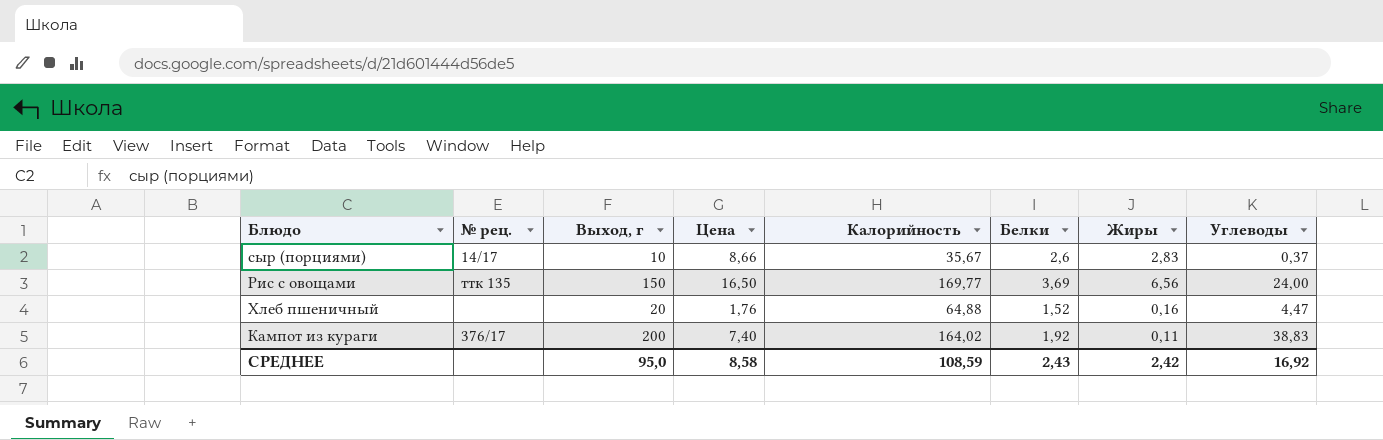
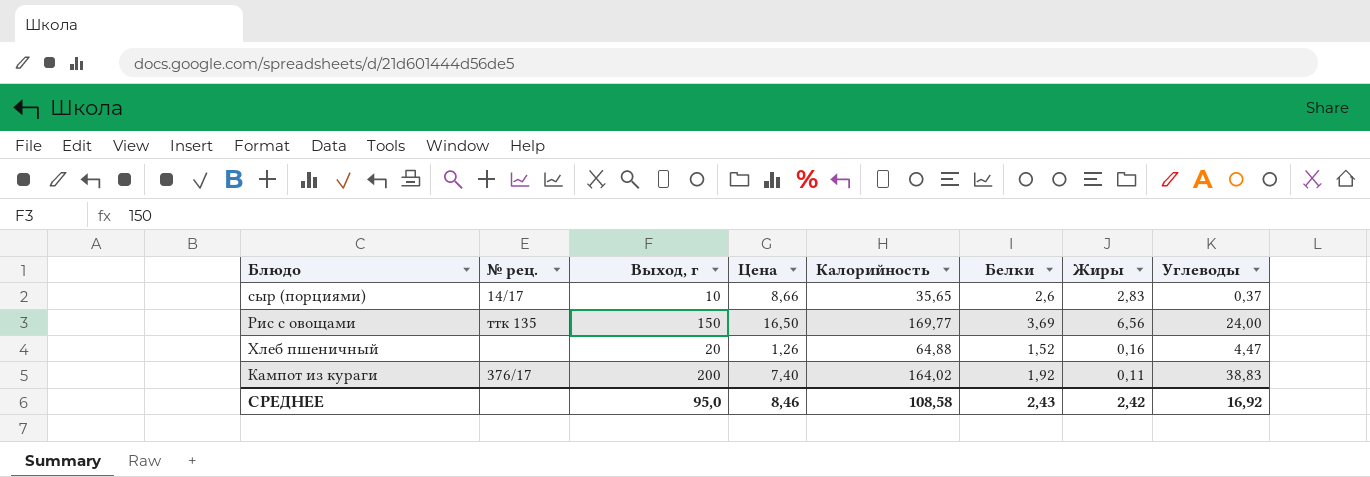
сыр (порциями) | Калорийность: 35,67 -> 35,65
Хлеб пшеничный | Цена: 1,76 -> 1,26
СРЕДНЕЕ | Цена: 8,58 -> 8,46
СРЕДНЕЕ | Калорийность: 108,59 -> 108,58

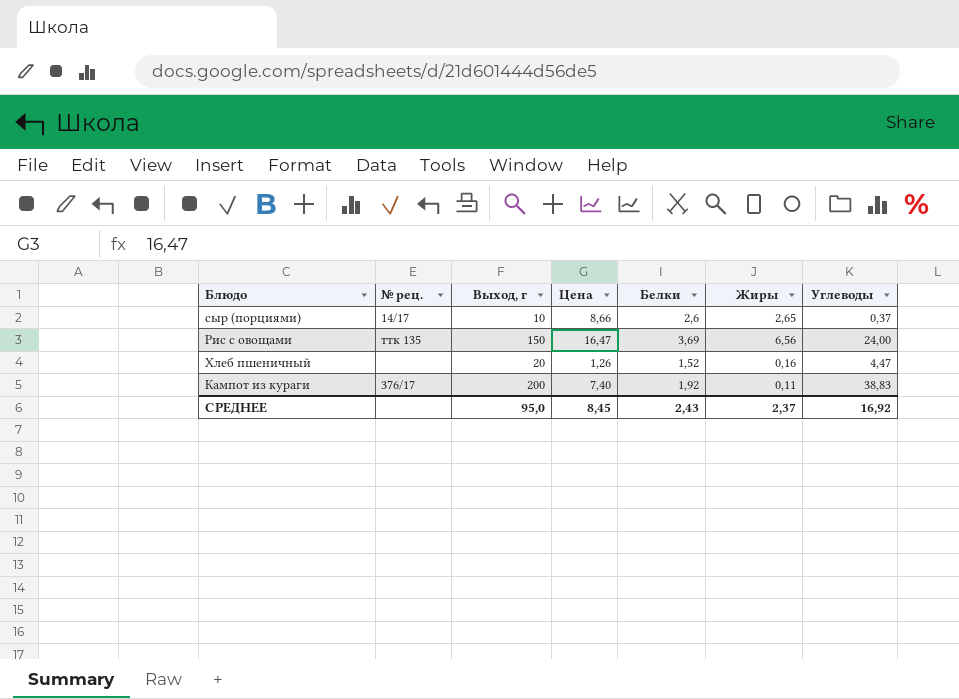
column Калорийность | position: 5 -> none
сыр (порциями) | Жиры: 2,83 -> 2,65
Рис с овощами | Цена: 16,50 -> 16,47
СРЕДНЕЕ | Цена: 8,46 -> 8,45
СРЕДНЕЕ | Жиры: 2,42 -> 2,37

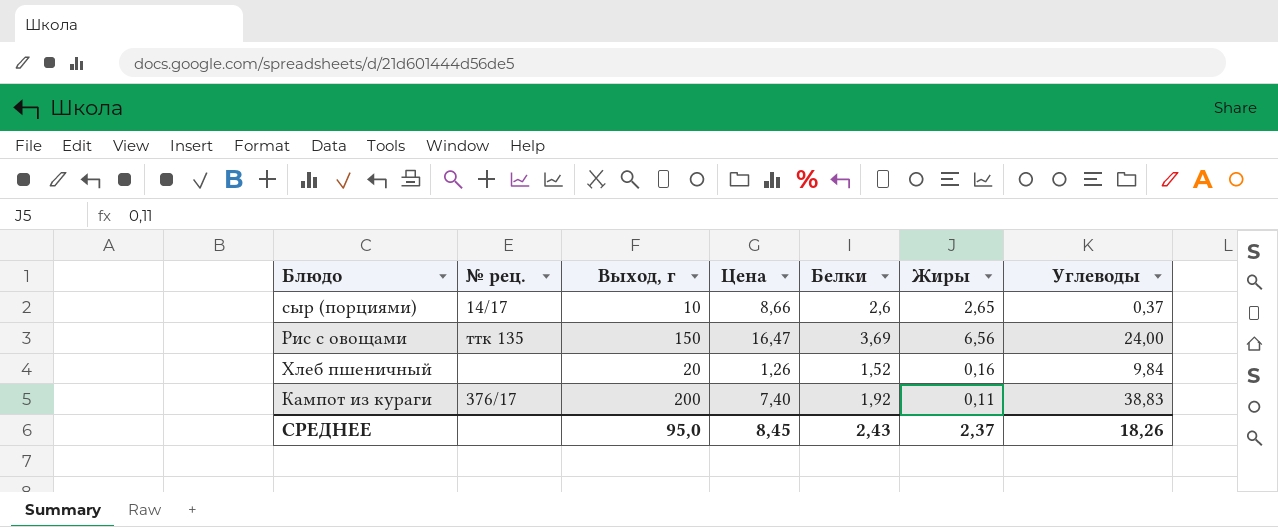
Хлеб пшеничный | Углеводы: 4,47 -> 9,84
СРЕДНЕЕ | Углеводы: 16,92 -> 18,26

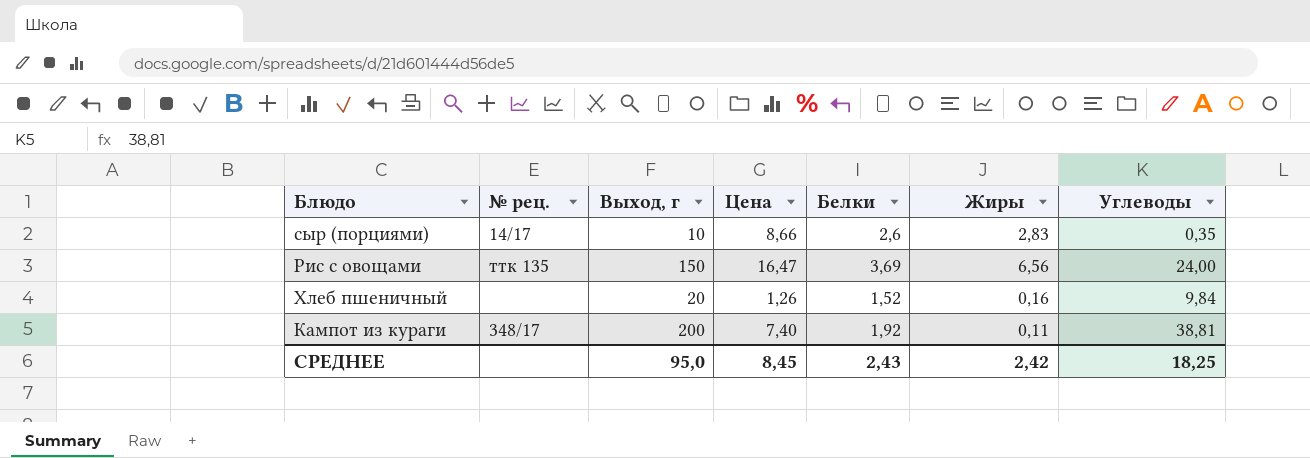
сыр (порциями) | Жиры: 2,65 -> 2,83
сыр (порциями) | Углеводы: 0,37 -> 0,35
Кампот из кураги | № рец.: 376/17 -> 348/17
Кампот из кураги | Углеводы: 38,83 -> 38,81
СРЕДНЕЕ | Жиры: 2,37 -> 2,42
СРЕДНЕЕ | Углеводы: 18,26 -> 18,25

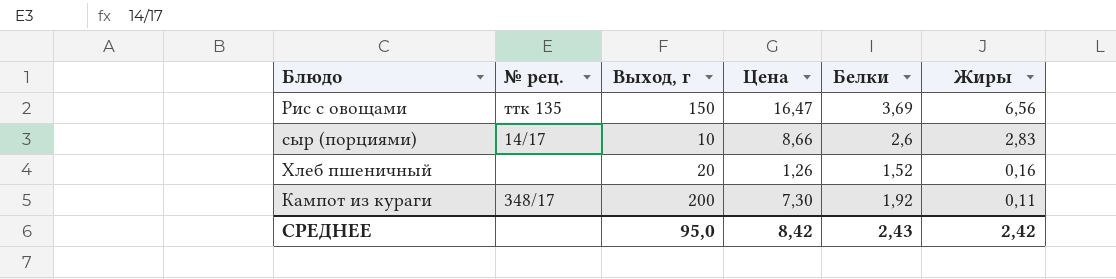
row order: none -> Жиры descending
column Углеводы | position: 7 -> none
Кампот из кураги | Цена: 7,40 -> 7,30
СРЕДНЕЕ | Цена: 8,45 -> 8,42

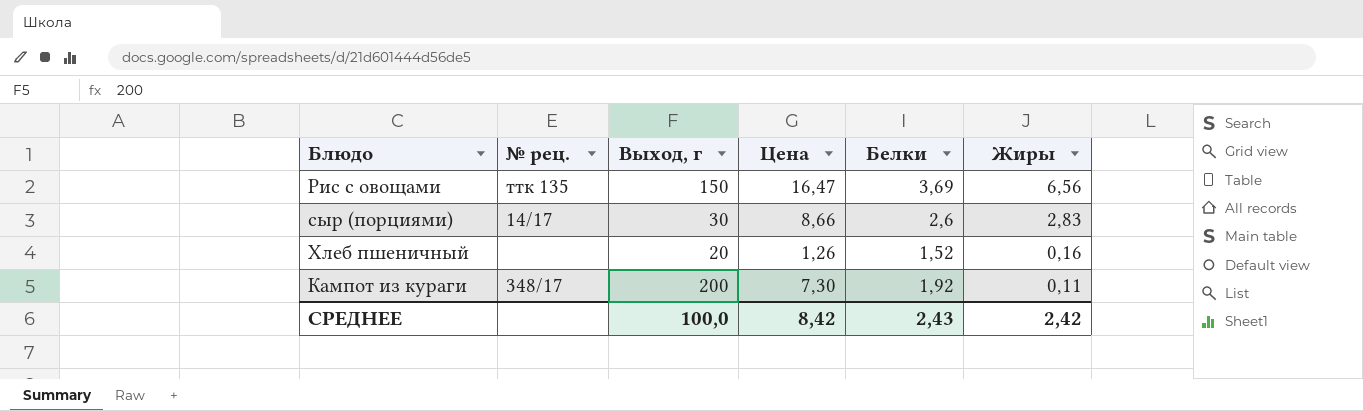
сыр (порциями) | Выход, г: 10 -> 30
СРЕДНЕЕ | Выход, г: 95,0 -> 100,0

